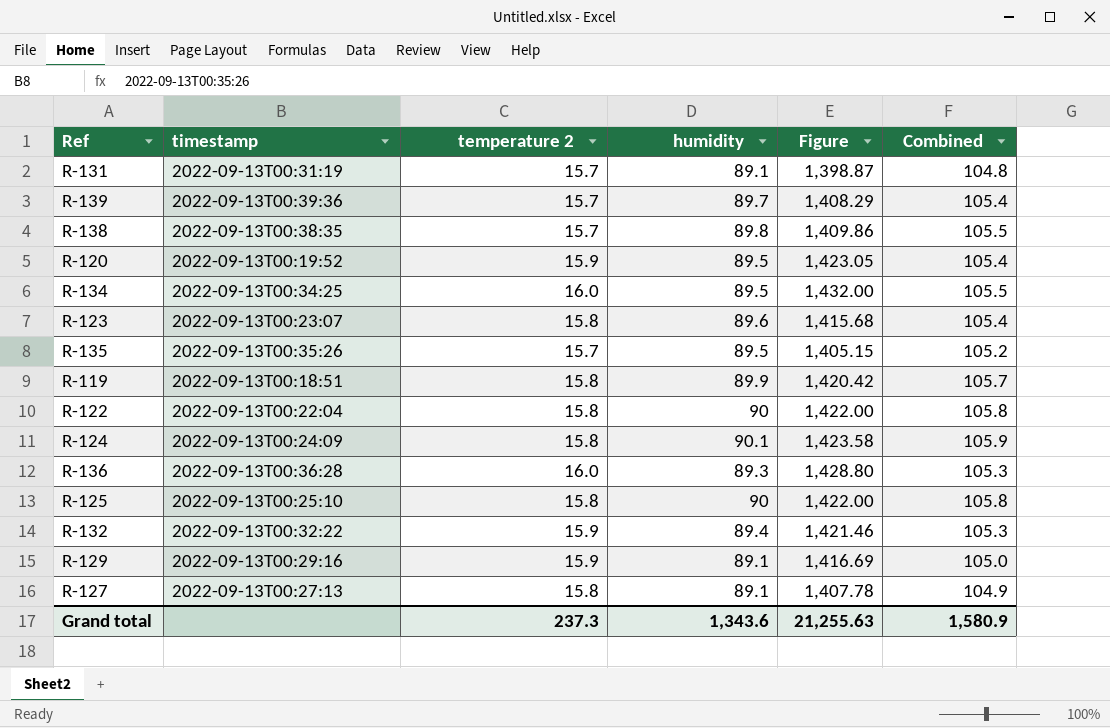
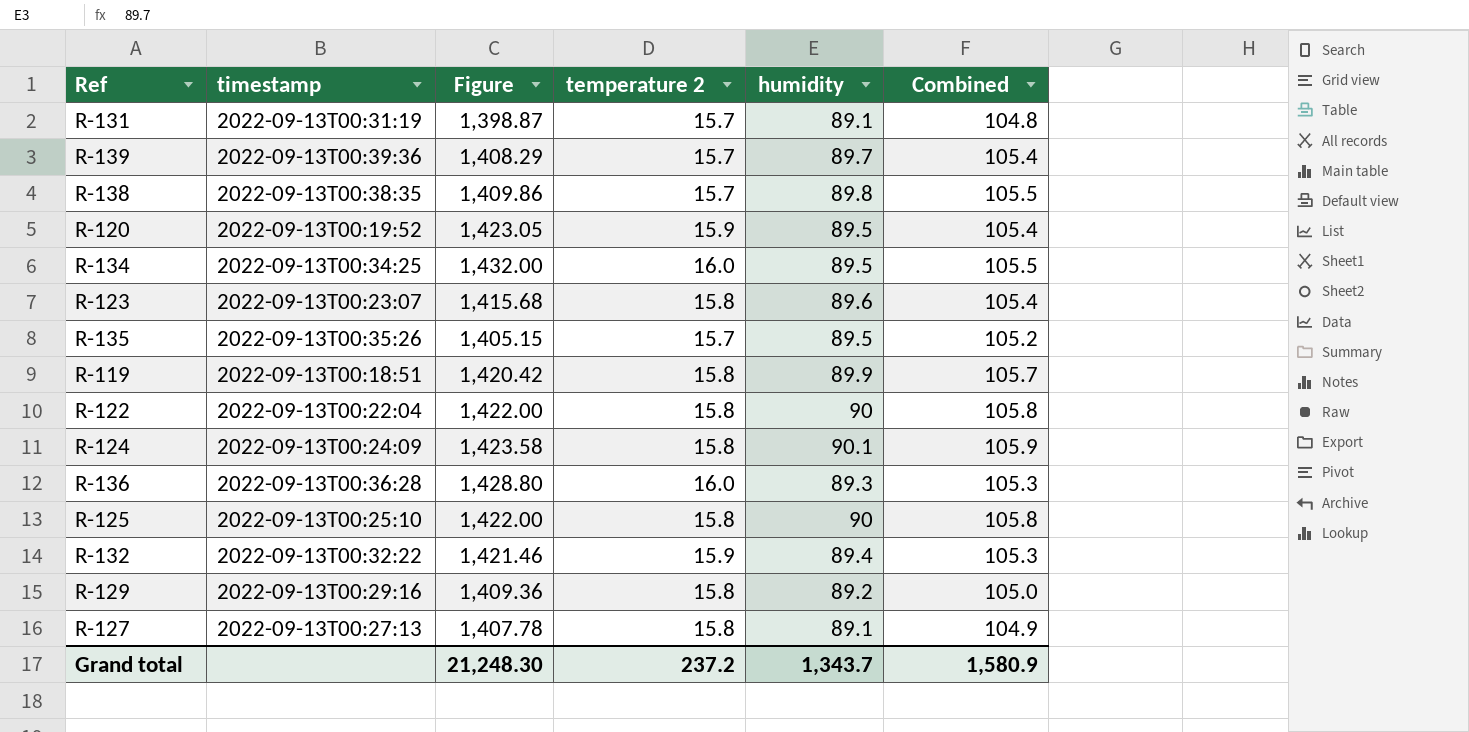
column Figure | position: 5 -> 3
R-129 | Figure: 1,416.69 -> 1,409.36
R-129 | temperature 2: 15.9 -> 15.8
R-129 | humidity: 89.1 -> 89.2
Grand total | Figure: 21,255.63 -> 21,248.30
Grand total | temperature 2: 237.3 -> 237.2
Grand total | humidity: 1,343.6 -> 1,343.7

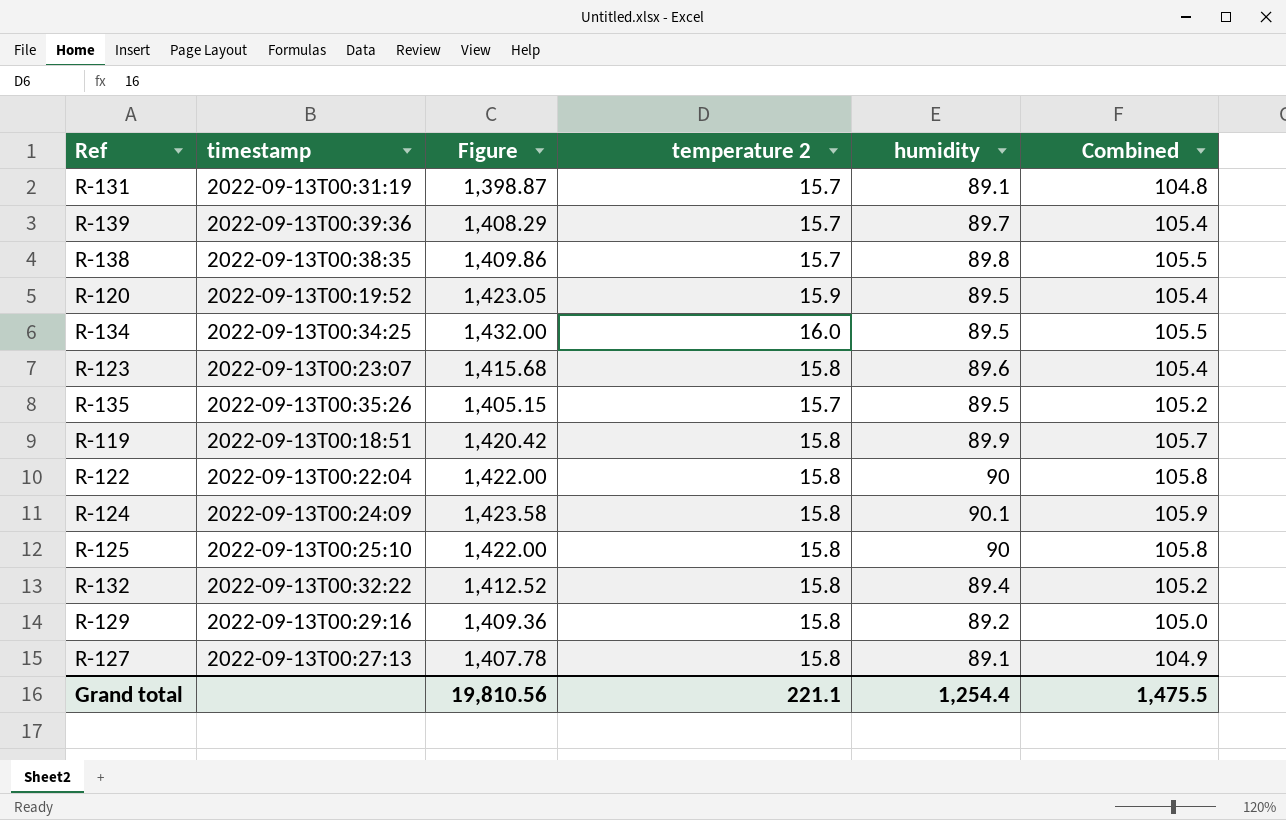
row R-136: 2022-09-13T00:36:28 | 1,428.80 | 16.0 | 89.3 | 105.3 -> none
R-132 | Figure: 1,421.46 -> 1,412.52
R-132 | temperature 2: 15.9 -> 15.8
R-132 | Combined: 105.3 -> 105.2
Grand total | Figure: 21,248.30 -> 19,810.56
Grand total | temperature 2: 237.2 -> 221.1
Grand total | humidity: 1,343.7 -> 1,254.4
Grand total | Combined: 1,580.9 -> 1,475.5

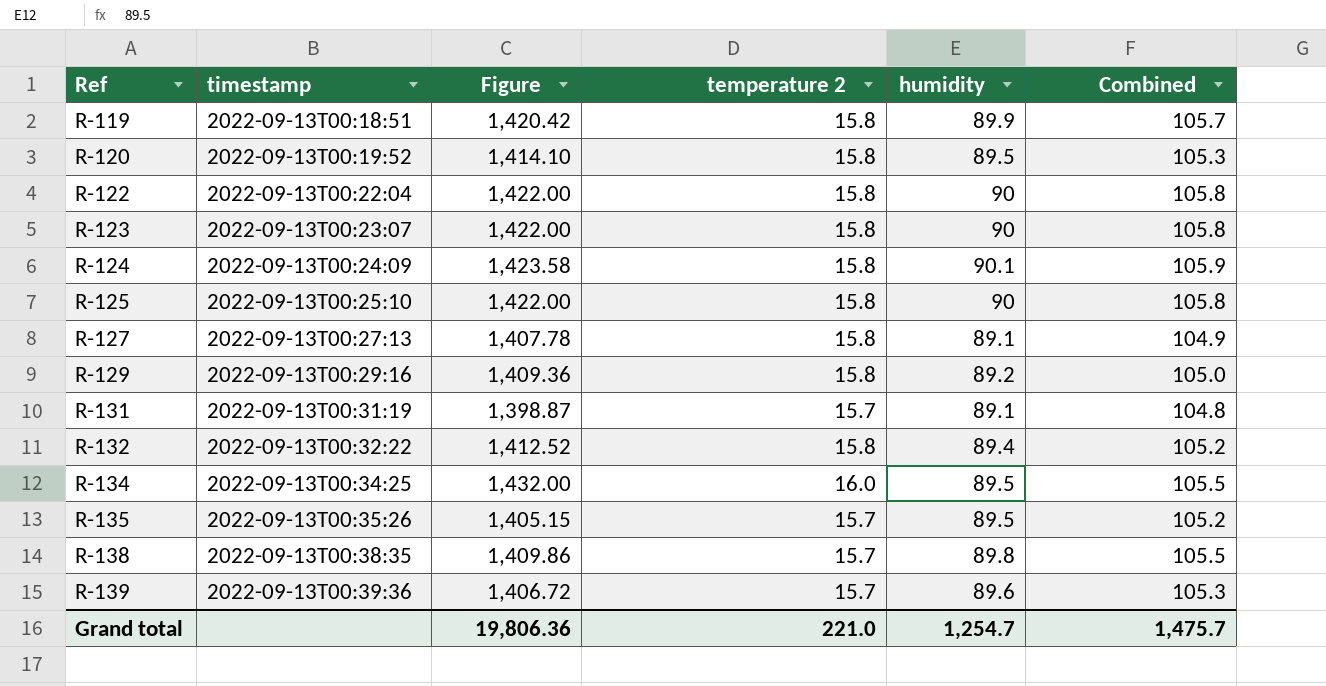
row order: none -> Ref ascending
R-120 | Figure: 1,423.05 -> 1,414.10
R-120 | temperature 2: 15.9 -> 15.8
R-120 | Combined: 105.4 -> 105.3
R-123 | Figure: 1,415.68 -> 1,422.00
R-123 | humidity: 89.6 -> 90
R-123 | Combined: 105.4 -> 105.8
R-139 | Figure: 1,408.29 -> 1,406.72
R-139 | humidity: 89.7 -> 89.6
R-139 | Combined: 105.4 -> 105.3
Grand total | Figure: 19,810.56 -> 19,806.36
Grand total | temperature 2: 221.1 -> 221.0
Grand total | humidity: 1,254.4 -> 1,254.7
Grand total | Combined: 1,475.5 -> 1,475.7

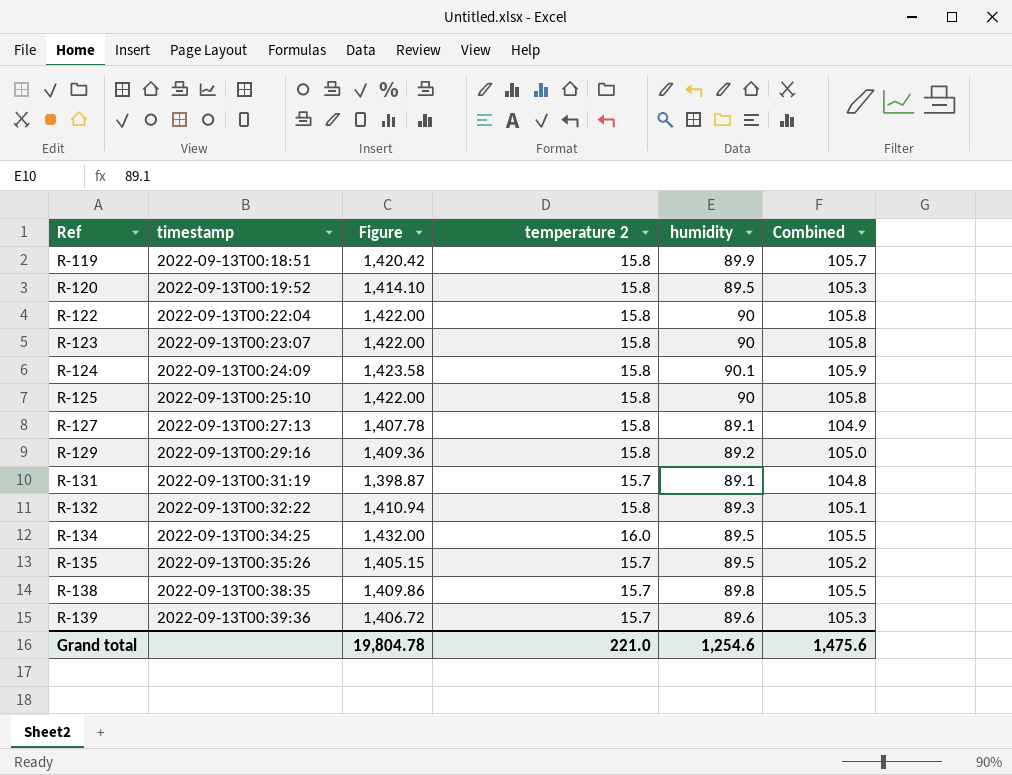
R-132 | Figure: 1,412.52 -> 1,410.94
R-132 | humidity: 89.4 -> 89.3
R-132 | Combined: 105.2 -> 105.1
Grand total | Figure: 19,806.36 -> 19,804.78
Grand total | humidity: 1,254.7 -> 1,254.6
Grand total | Combined: 1,475.7 -> 1,475.6

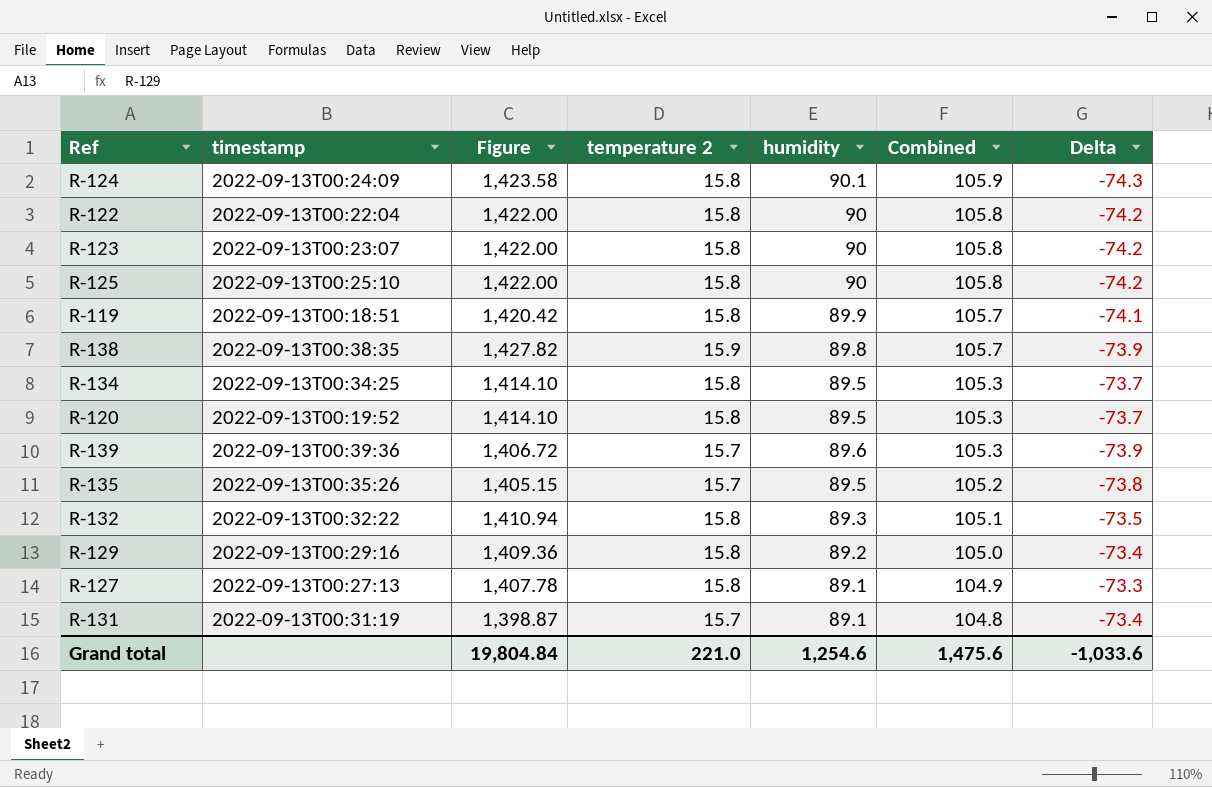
row order: Ref ascending -> Combined descending
column Delta | formula: none -> [temperature 2] - [humidity]
R-138 | Figure: 1,409.86 -> 1,427.82
R-138 | temperature 2: 15.7 -> 15.9
R-138 | Combined: 105.5 -> 105.7
R-134 | Figure: 1,432.00 -> 1,414.10
R-134 | temperature 2: 16.0 -> 15.8
R-134 | Combined: 105.5 -> 105.3
Grand total | Figure: 19,804.78 -> 19,804.84

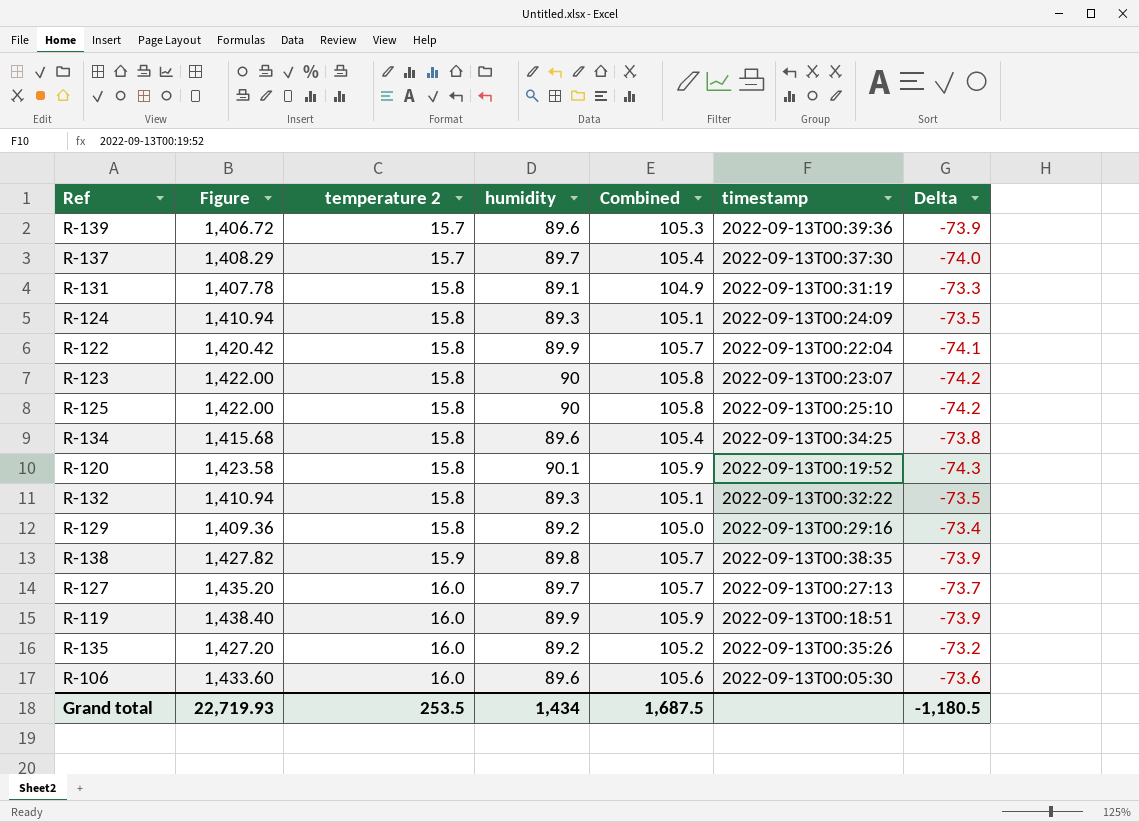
row order: Combined descending -> temperature 2 ascending
column timestamp | position: 2 -> 6
row R-137: none -> 1,408.29 | 15.7 | 89.7 | 105.4 | 2022-09-13T00:37:30 | -74.0
R-131 | Figure: 1,398.87 -> 1,407.78
R-131 | temperature 2: 15.7 -> 15.8
R-131 | Combined: 104.8 -> 104.9
R-131 | Delta: -73.4 -> -73.3
R-124 | Figure: 1,423.58 -> 1,410.94
R-124 | humidity: 90.1 -> 89.3
R-124 | Combined: 105.9 -> 105.1
R-124 | Delta: -74.3 -> -73.5
R-122 | Figure: 1,422.00 -> 1,420.42
R-122 | humidity: 90 -> 89.9
R-122 | Combined: 105.8 -> 105.7
R-122 | Delta: -74.2 -> -74.1
R-134 | Figure: 1,414.10 -> 1,415.68
R-134 | humidity: 89.5 -> 89.6
R-134 | Combined: 105.3 -> 105.4
R-134 | Delta: -73.7 -> -73.8
R-120 | Figure: 1,414.10 -> 1,423.58
R-120 | humidity: 89.5 -> 90.1
R-120 | Combined: 105.3 -> 105.9
R-120 | Delta: -73.7 -> -74.3
R-127 | Figure: 1,407.78 -> 1,435.20
R-127 | temperature 2: 15.8 -> 16.0
R-127 | humidity: 89.1 -> 89.7
R-127 | Combined: 104.9 -> 105.7
R-127 | Delta: -73.3 -> -73.7
R-119 | Figure: 1,420.42 -> 1,438.40
R-119 | temperature 2: 15.8 -> 16.0
R-119 | Combined: 105.7 -> 105.9
R-119 | Delta: -74.1 -> -73.9
R-135 | Figure: 1,405.15 -> 1,427.20
R-135 | temperature 2: 15.7 -> 16.0
R-135 | humidity: 89.5 -> 89.2
R-135 | Delta: -73.8 -> -73.2
row R-106: none -> 1,433.60 | 16.0 | 89.6 | 105.6 | 2022-09-13T00:05:30 | -73.6
Grand total | Figure: 19,804.84 -> 22,719.93
Grand total | temperature 2: 221.0 -> 253.5
Grand total | humidity: 1,254.6 -> 1,434
Grand total | Combined: 1,475.6 -> 1,687.5
Grand total | Delta: -1,033.6 -> -1,180.5

